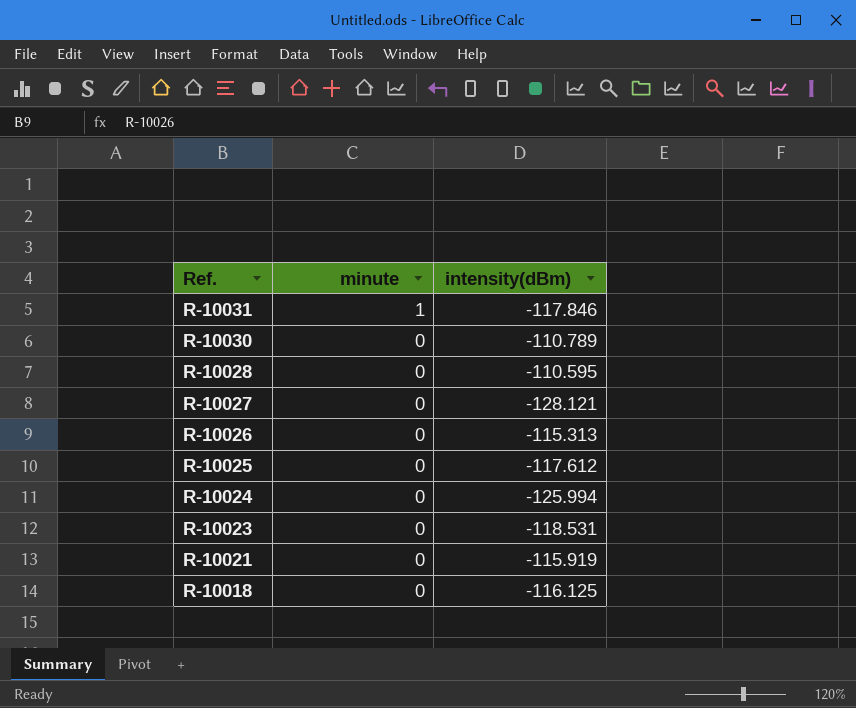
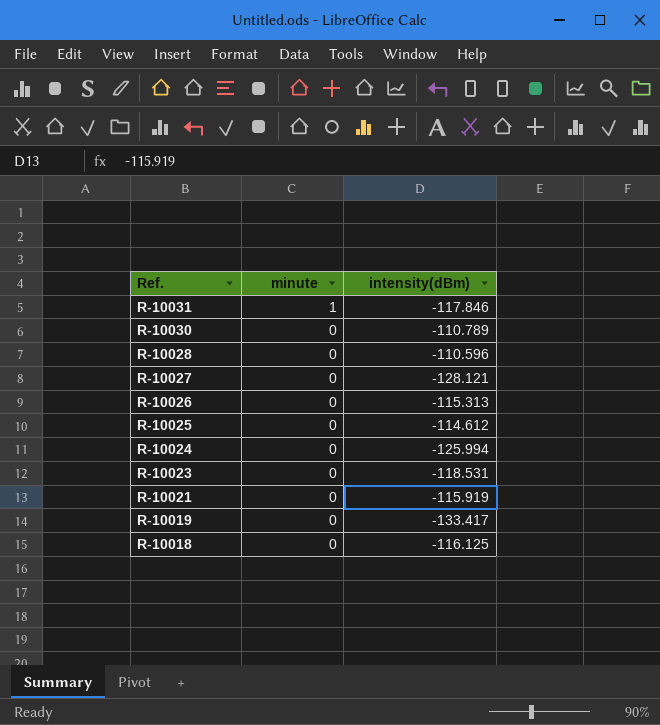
R-10028 | intensity(dBm): -110.595 -> -110.596
R-10025 | intensity(dBm): -117.612 -> -114.612
row R-10019: none -> 0 | -133.417

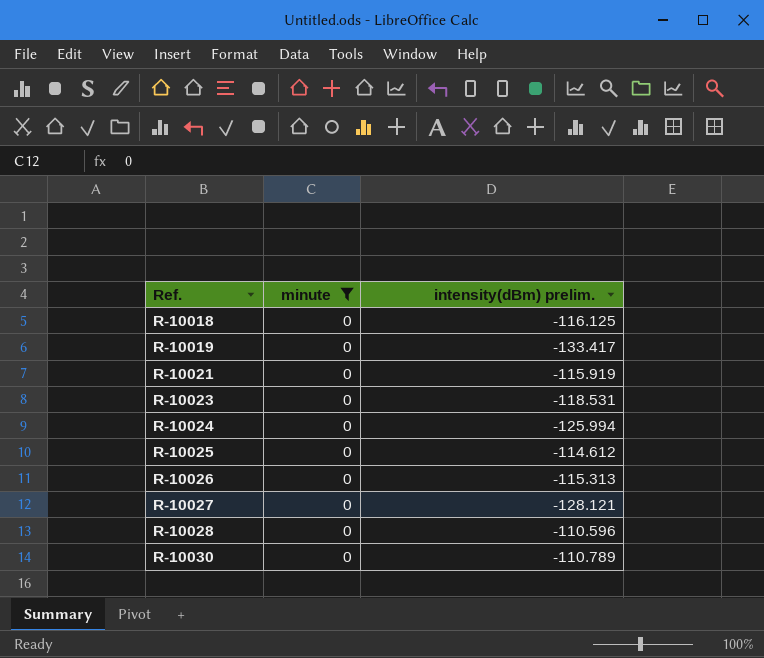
filter: none -> minute = 0
row order: Ref. descending -> Ref. ascending
column name: intensity(dBm) -> intensity(dBm) prelim.

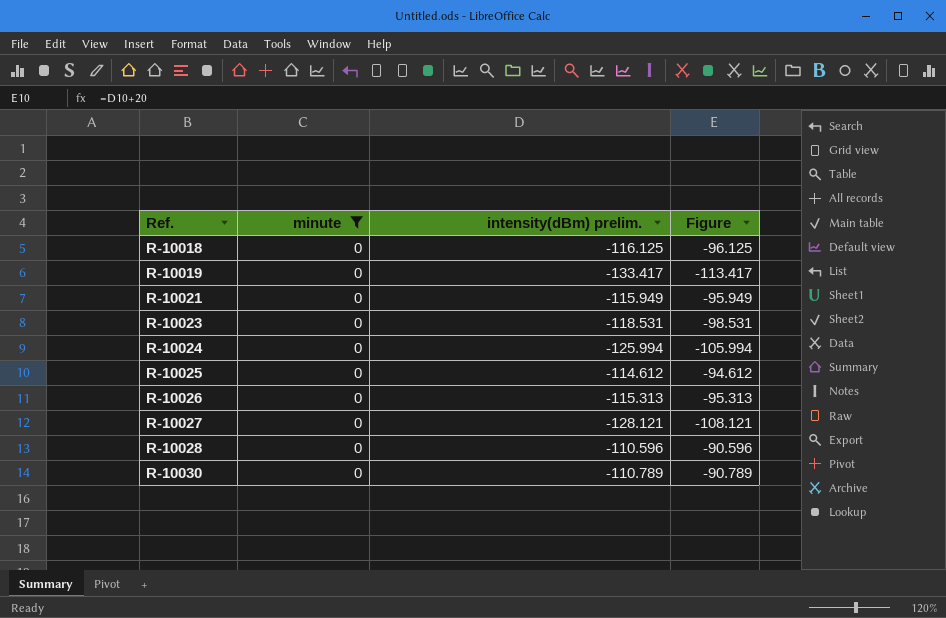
column Figure | formula: none -> [intensity(dBm) prelim.] + 20
R-10021 | intensity(dBm) prelim.: -115.919 -> -115.949

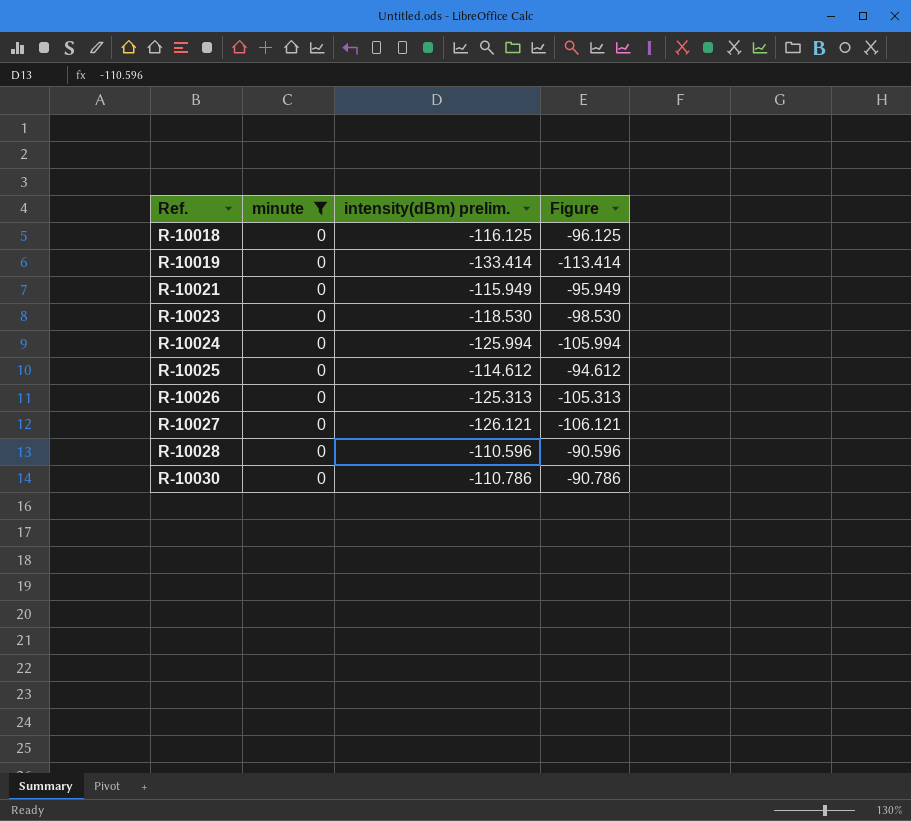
R-10019 | intensity(dBm) prelim.: -133.417 -> -133.414
R-10019 | Figure: -113.417 -> -113.414
R-10023 | intensity(dBm) prelim.: -118.531 -> -118.530
R-10023 | Figure: -98.531 -> -98.530
R-10026 | intensity(dBm) prelim.: -115.313 -> -125.313
R-10026 | Figure: -95.313 -> -105.313
R-10027 | intensity(dBm) prelim.: -128.121 -> -126.121
R-10027 | Figure: -108.121 -> -106.121
R-10030 | intensity(dBm) prelim.: -110.789 -> -110.786
R-10030 | Figure: -90.789 -> -90.786

